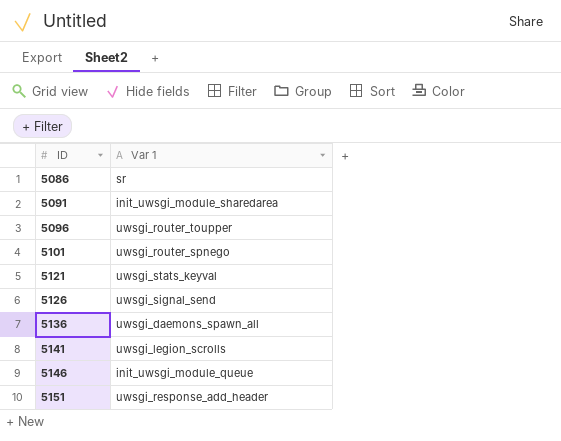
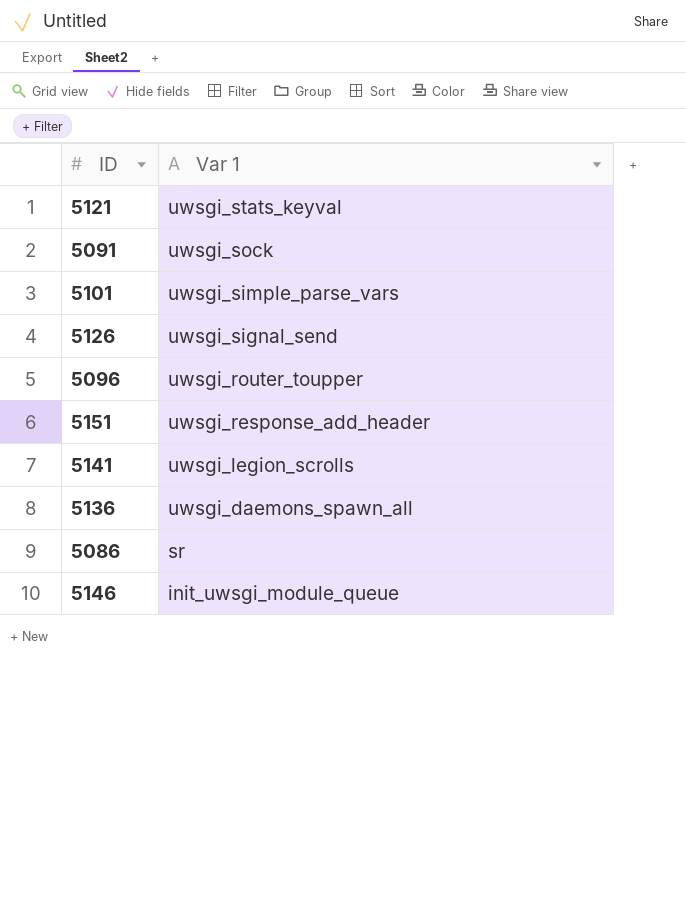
row order: ID ascending -> Var 1 descending
5091 | Var 1: init_uwsgi_module_sharedarea -> uwsgi_sock
5101 | Var 1: uwsgi_router_spnego -> uwsgi_simple_parse_vars

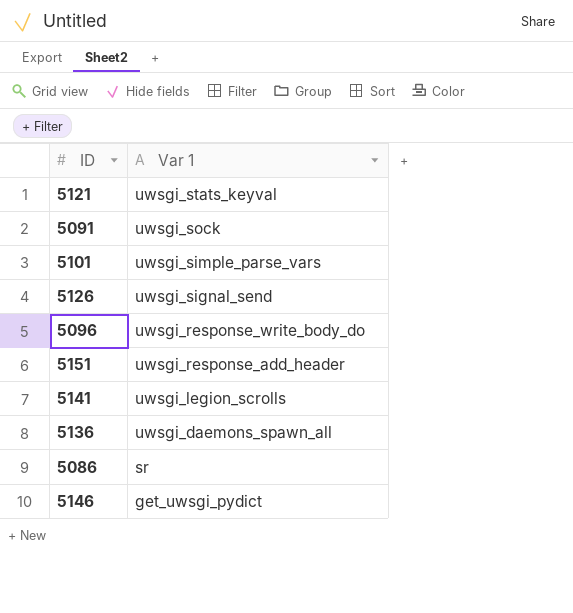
5096 | Var 1: uwsgi_router_toupper -> uwsgi_response_write_body_do
5146 | Var 1: init_uwsgi_module_queue -> get_uwsgi_pydict

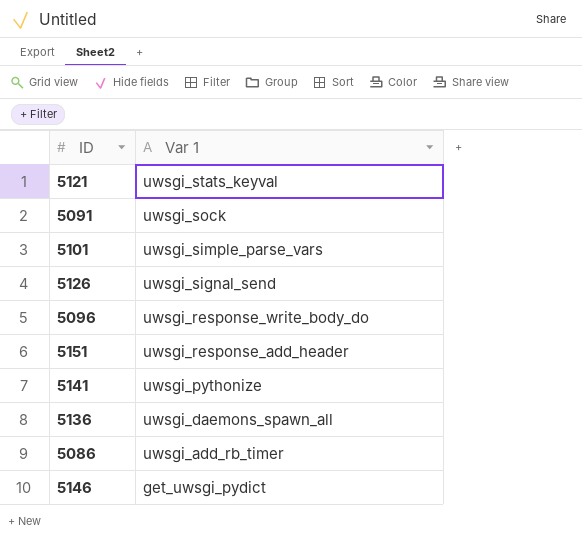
5141 | Var 1: uwsgi_legion_scrolls -> uwsgi_pythonize
5086 | Var 1: sr -> uwsgi_add_rb_timer

